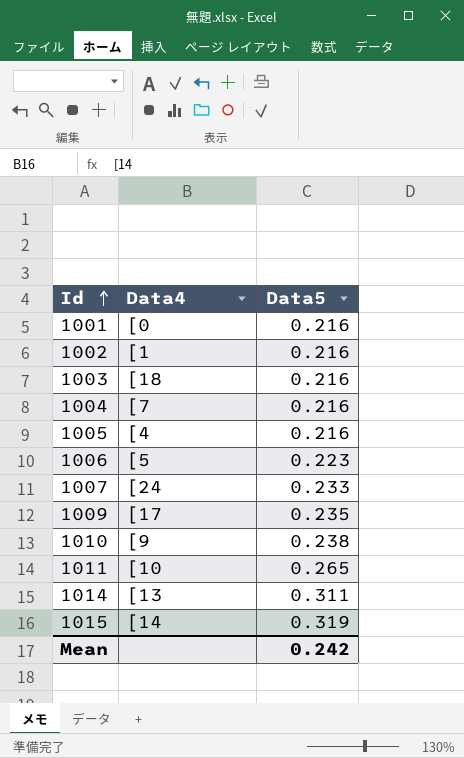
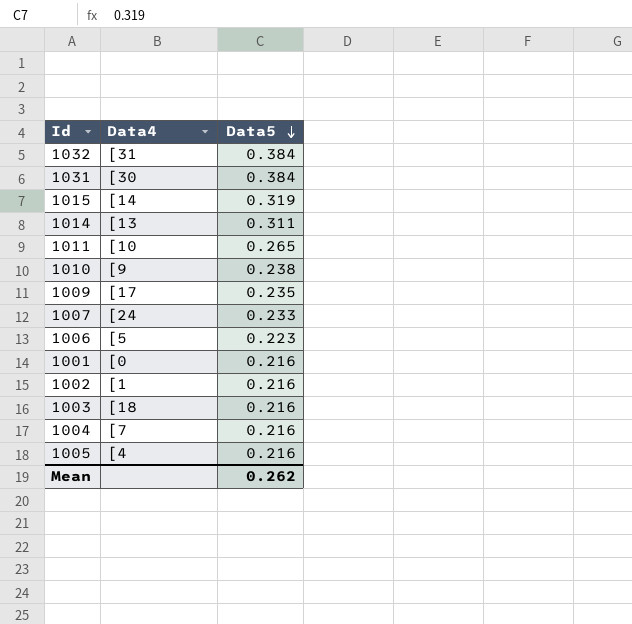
row order: Id ascending -> Data5 descending
row 1032: none -> [31 | 0.384
row 1031: none -> [30 | 0.384
Mean | Data5: 0.242 -> 0.262

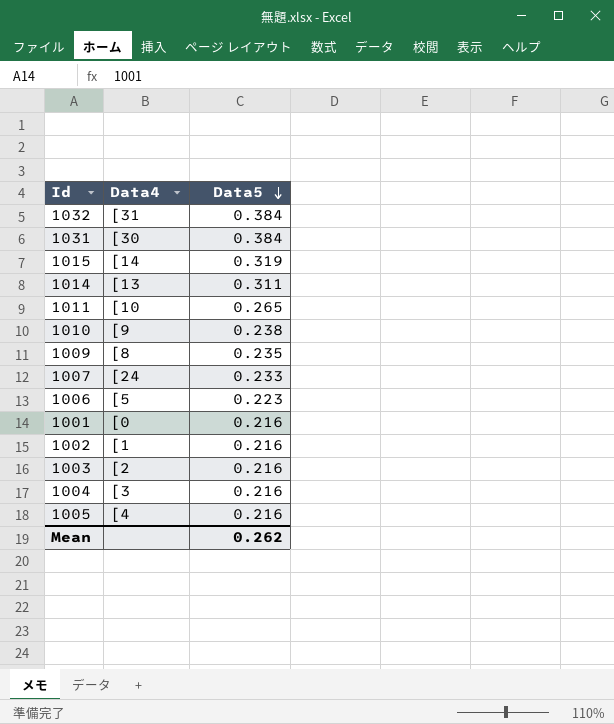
1009 | Data4: [17 -> [8
1003 | Data4: [18 -> [2
1004 | Data4: [7 -> [3

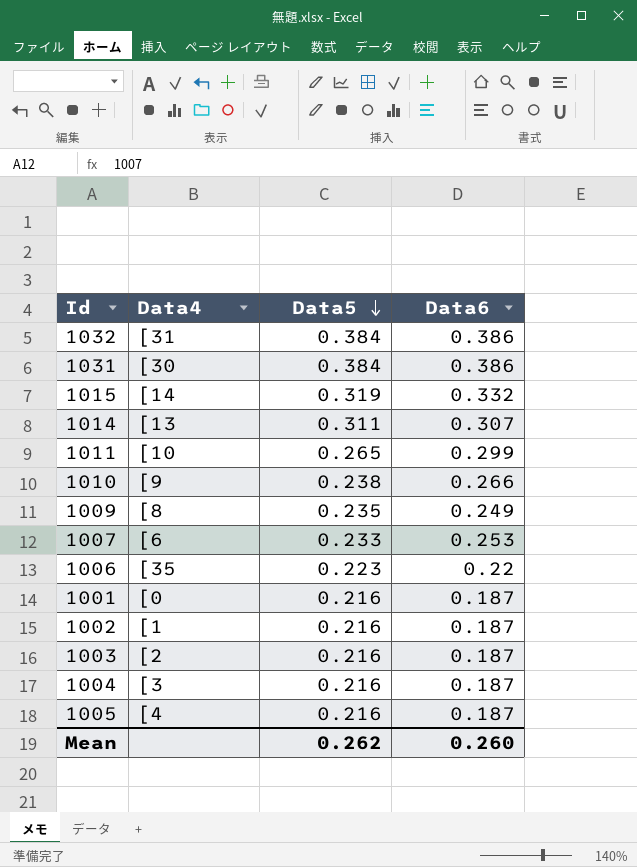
column Data6 | position: none -> 4
1007 | Data4: [24 -> [6
1006 | Data4: [5 -> [35

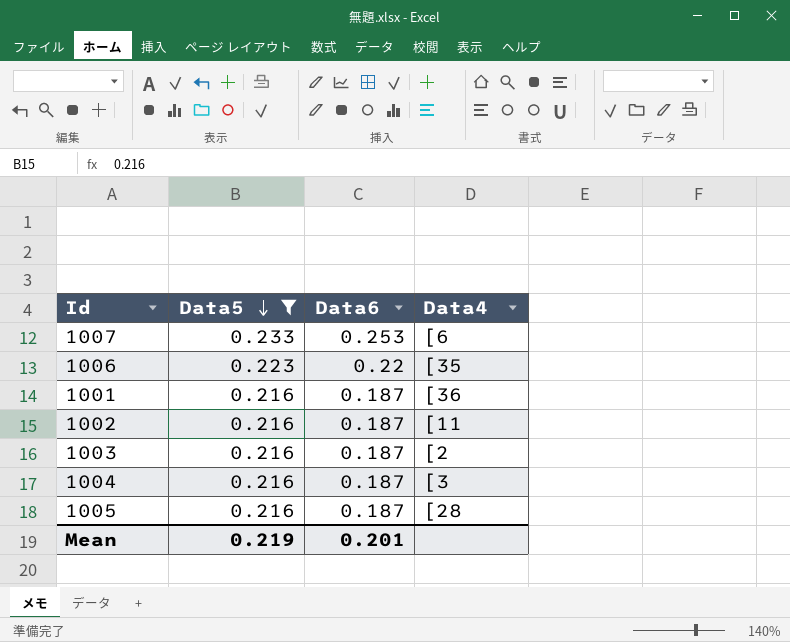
filter: none -> Data5 <= 0.233
column Data4 | position: 2 -> 4
1001 | Data4: [0 -> [36
1002 | Data4: [1 -> [11
1005 | Data4: [4 -> [28
Mean | Data5: 0.262 -> 0.219
Mean | Data6: 0.260 -> 0.201

